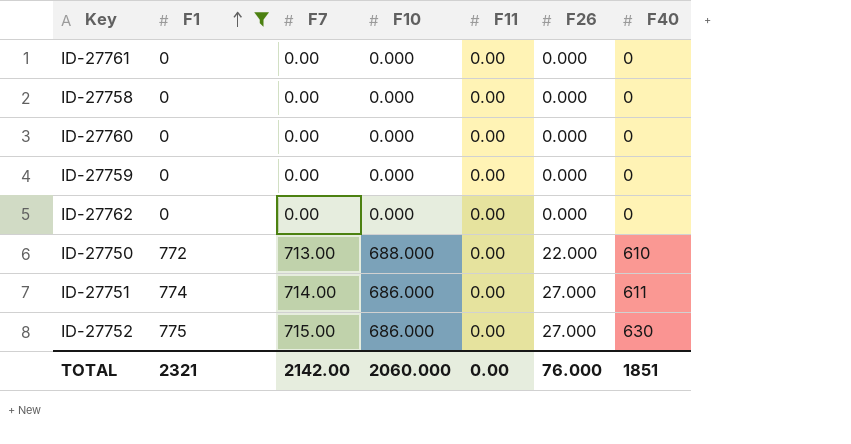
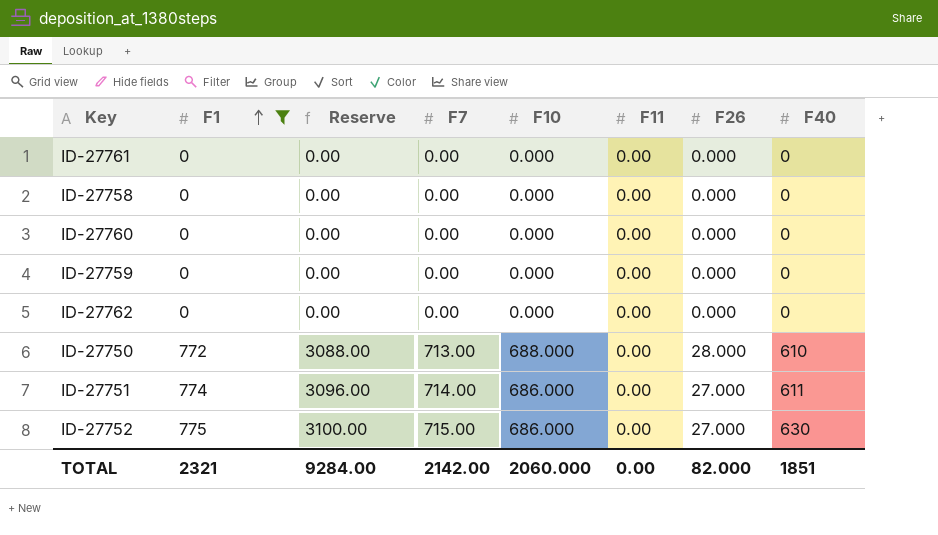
column Reserve | formula: none -> [F1] * 4
ID-27750 | F26: 22.000 -> 28.000
TOTAL | F26: 76.000 -> 82.000

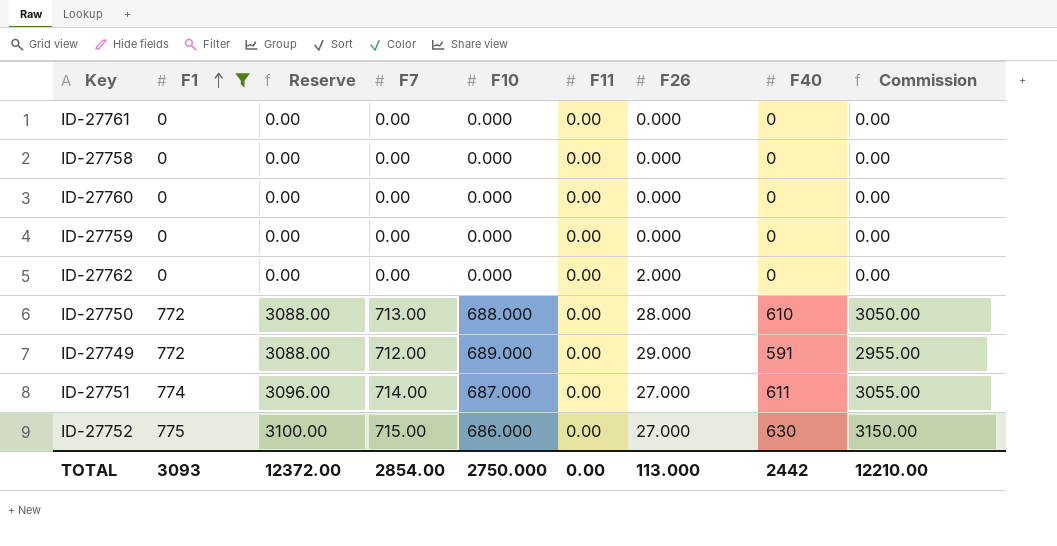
column Commission | formula: none -> [F40] * 5
ID-27762 | F26: 0.000 -> 2.000
row ID-27749: none -> 772 | 3088.00 | 712.00 | 689.000 | 0.00 | 29.000 | 591 | 2955.00
ID-27751 | F10: 686.000 -> 687.000
TOTAL | F1: 2321 -> 3093
TOTAL | Reserve: 9284.00 -> 12372.00
TOTAL | F7: 2142.00 -> 2854.00
TOTAL | F10: 2060.000 -> 2750.000
TOTAL | F26: 82.000 -> 113.000
TOTAL | F40: 1851 -> 2442

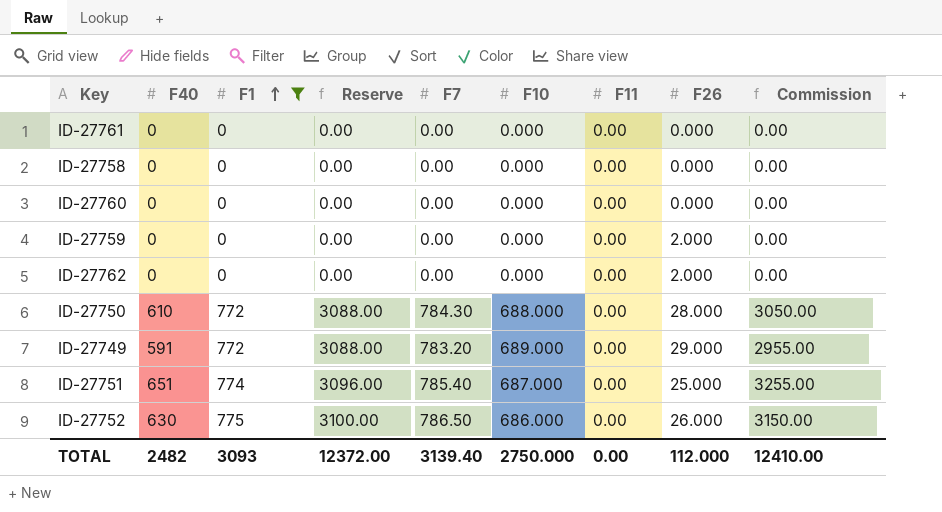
column F40 | position: 8 -> 2
ID-27759 | F26: 0.000 -> 2.000
ID-27750 | F7: 713.00 -> 784.30
ID-27749 | F7: 712.00 -> 783.20
ID-27751 | F40: 611 -> 651
ID-27751 | F7: 714.00 -> 785.40
ID-27751 | F26: 27.000 -> 25.000
ID-27751 | Commission: 3055.00 -> 3255.00
ID-27752 | F7: 715.00 -> 786.50
ID-27752 | F26: 27.000 -> 26.000
TOTAL | F40: 2442 -> 2482
TOTAL | F7: 2854.00 -> 3139.40
TOTAL | F26: 113.000 -> 112.000
TOTAL | Commission: 12210.00 -> 12410.00

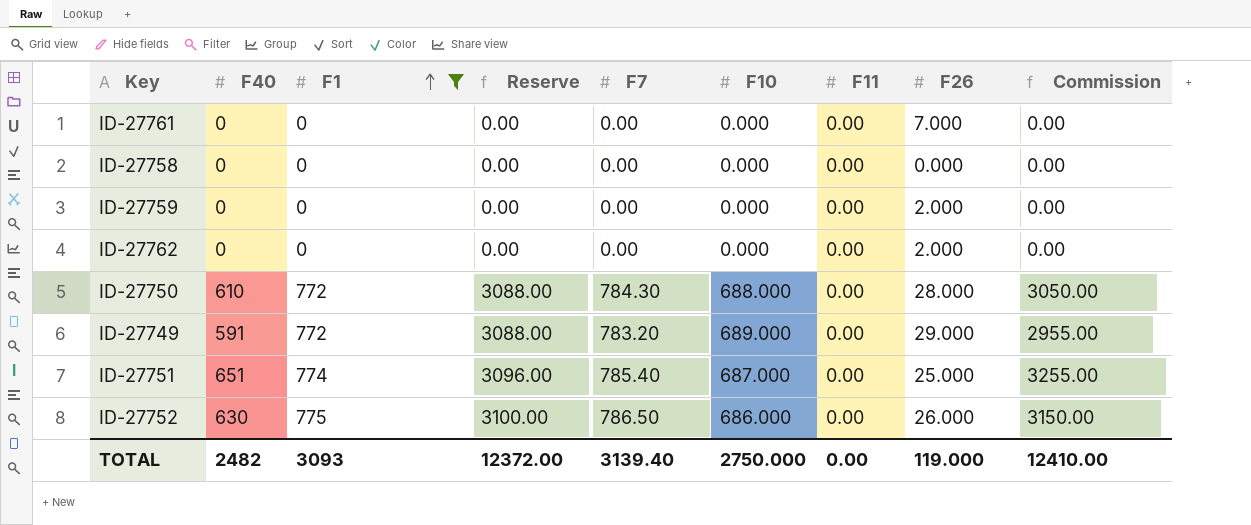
row ID-27760: 0 | 0 | 0.00 | 0.00 | 0.000 | 0.00 | 0.000 | 0.00 -> none
ID-27761 | F26: 0.000 -> 7.000
TOTAL | F26: 112.000 -> 119.000

